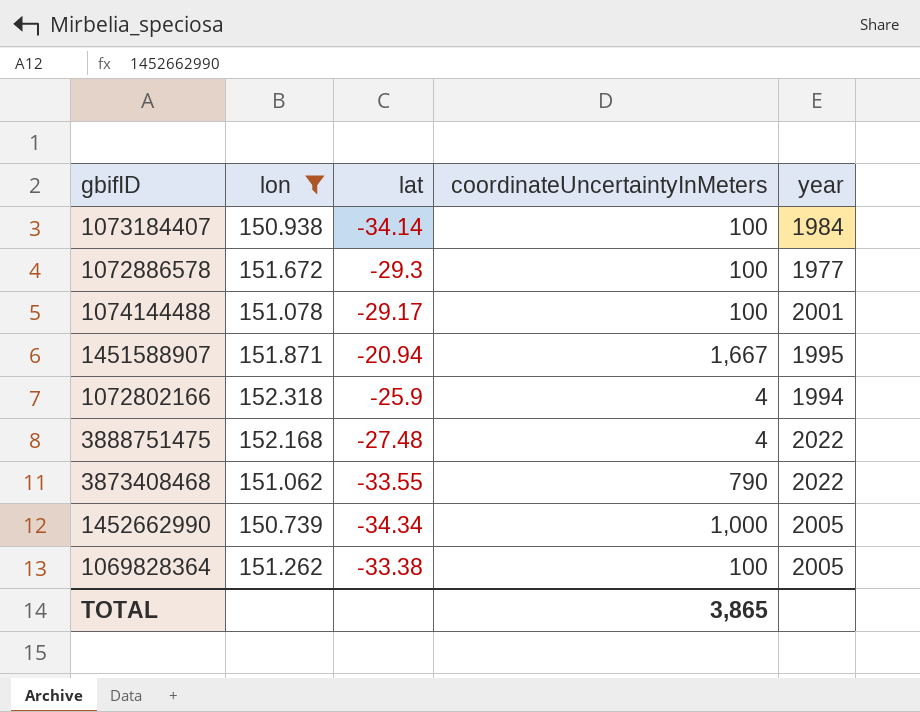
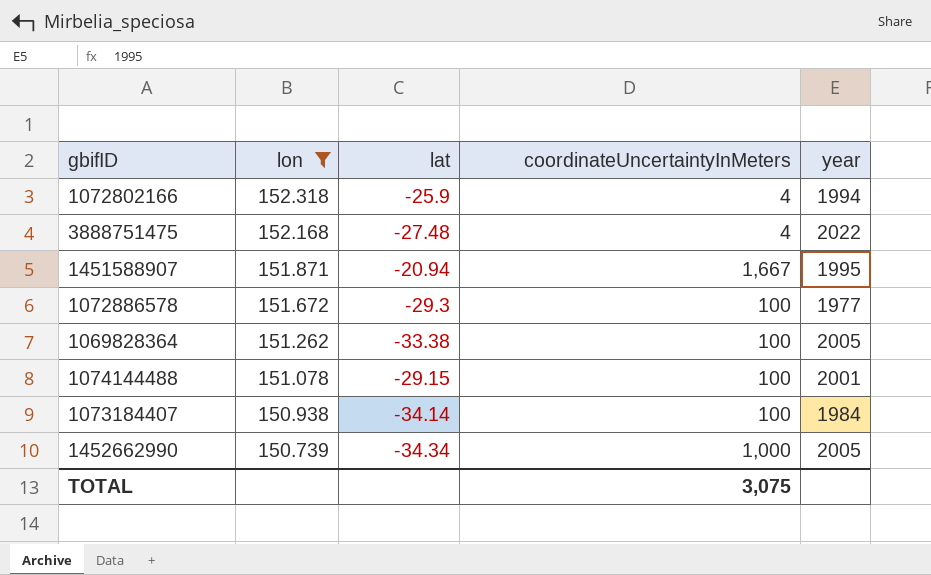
row order: none -> lon descending
row 3873408468: 151.062 | -33.55 | 790 | 2022 -> none
1074144488 | lat: -29.17 -> -29.15
TOTAL | coordinateUncertaintyInMeters: 3,865 -> 3,075

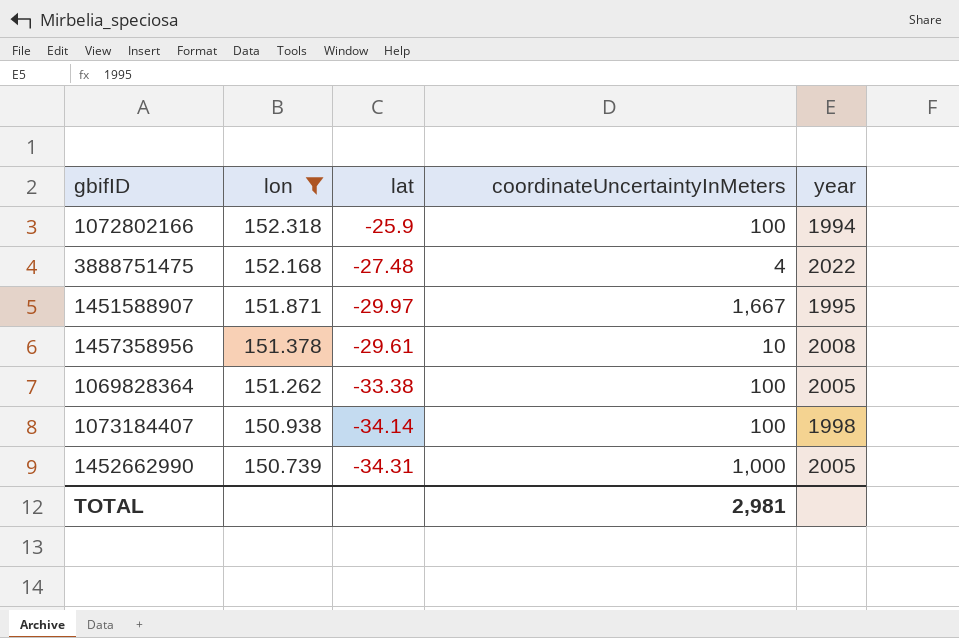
row 1072886578: 151.672 | -29.3 | 100 | 1977 -> none
row 1074144488: 151.078 | -29.15 | 100 | 2001 -> none
1072802166 | coordinateUncertaintyInMeters: 4 -> 100
1451588907 | lat: -20.94 -> -29.97
row 1457358956: none -> 151.378 | -29.61 | 10 | 2008
1073184407 | year: 1984 -> 1998
1452662990 | lat: -34.34 -> -34.31
TOTAL | coordinateUncertaintyInMeters: 3,075 -> 2,981

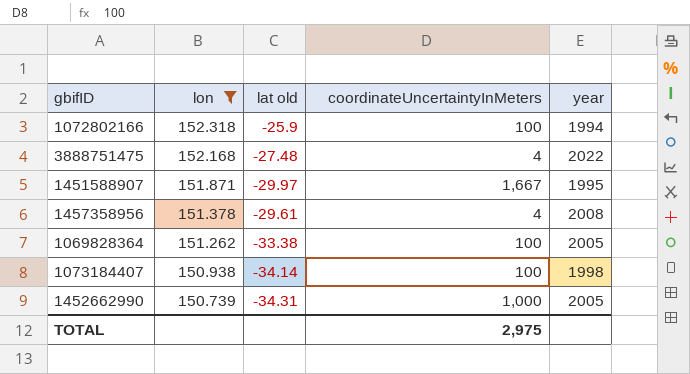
column name: lat -> lat old
1457358956 | coordinateUncertaintyInMeters: 10 -> 4
TOTAL | coordinateUncertaintyInMeters: 2,981 -> 2,975

